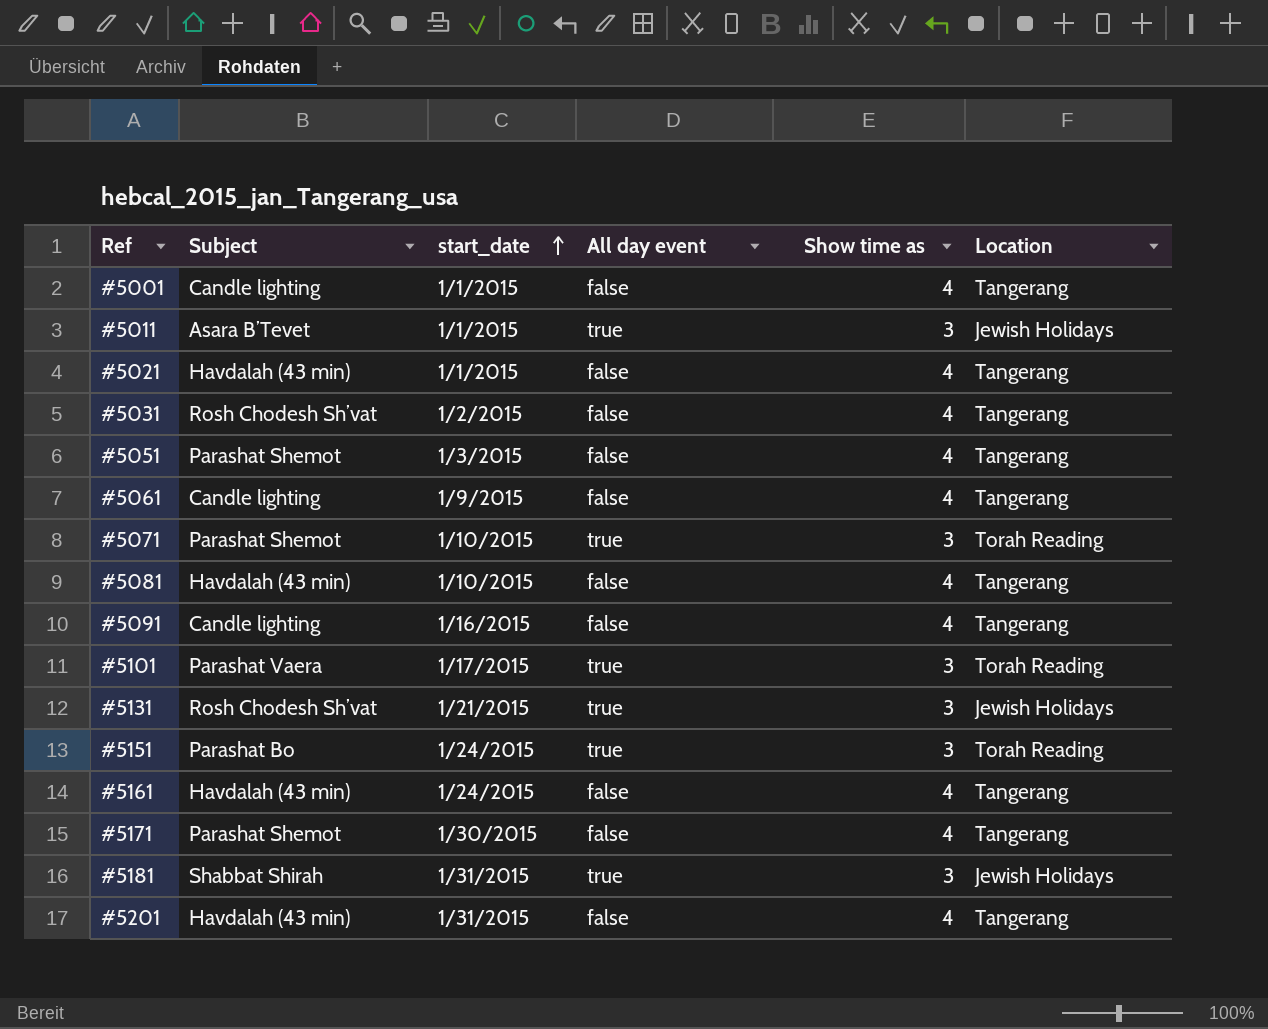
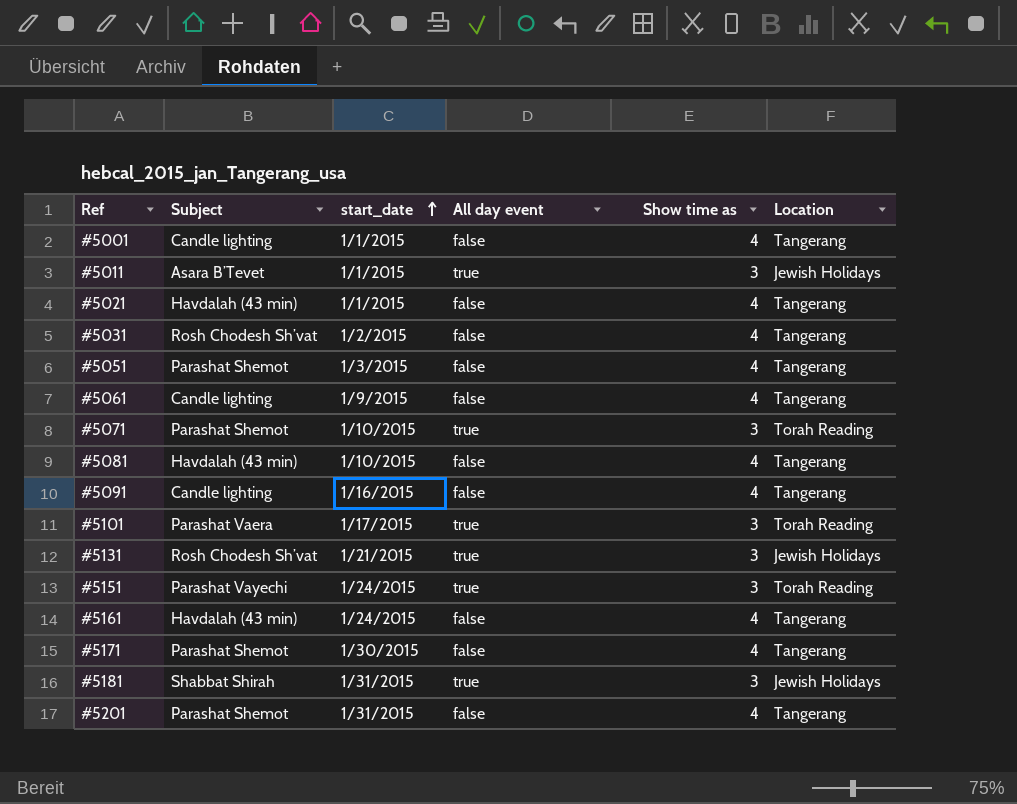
#5151 | Subject: Parashat Bo -> Parashat Vayechi
#5201 | Subject: Havdalah (43 min) -> Parashat Shemot

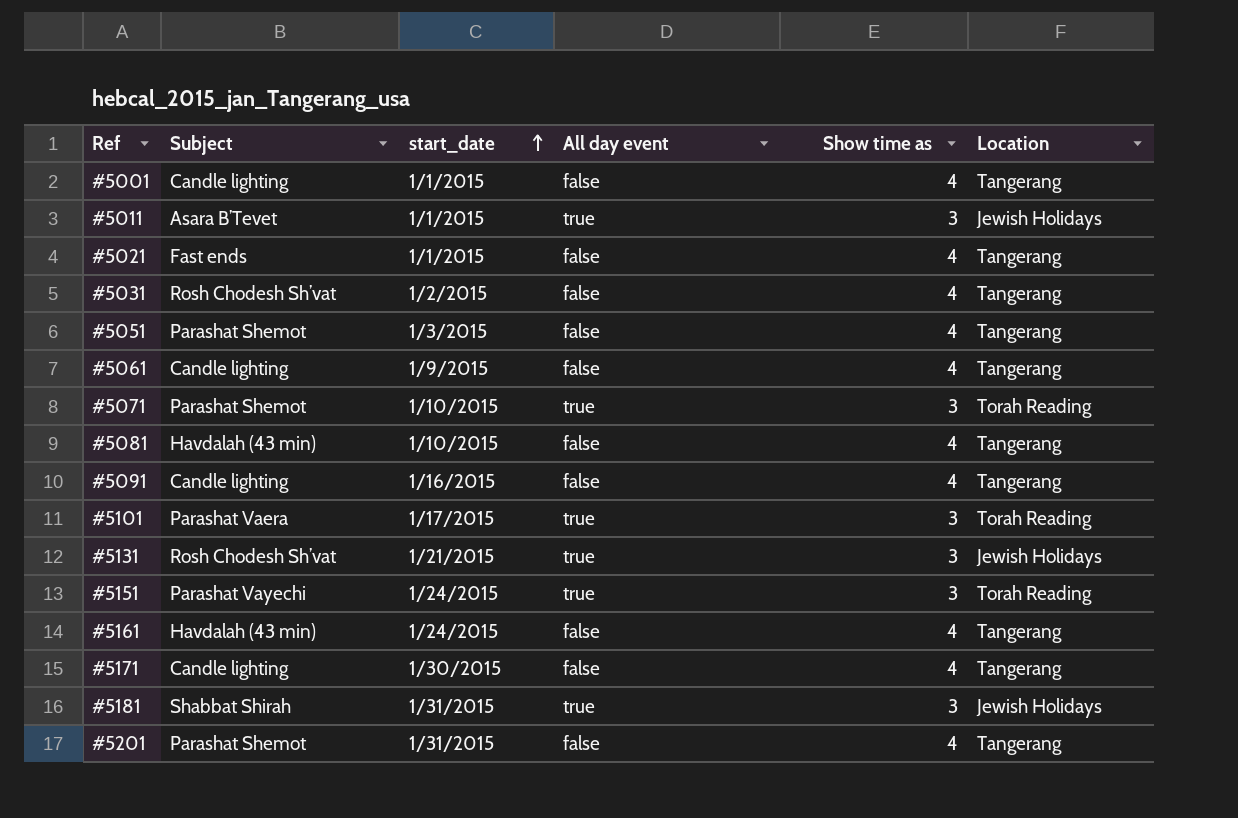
#5021 | Subject: Havdalah (43 min) -> Fast ends
#5171 | Subject: Parashat Shemot -> Candle lighting

